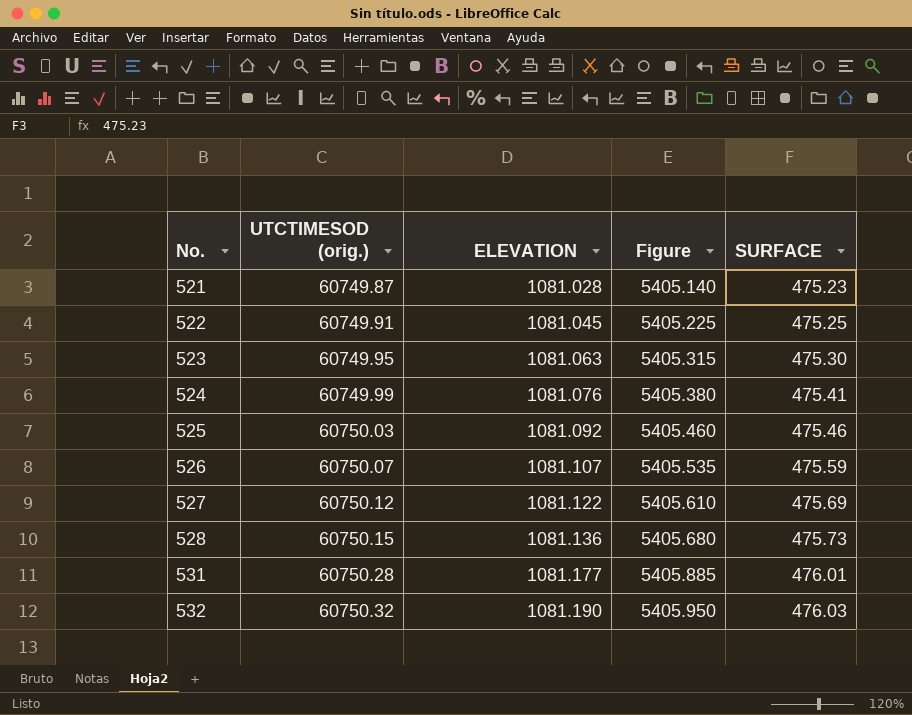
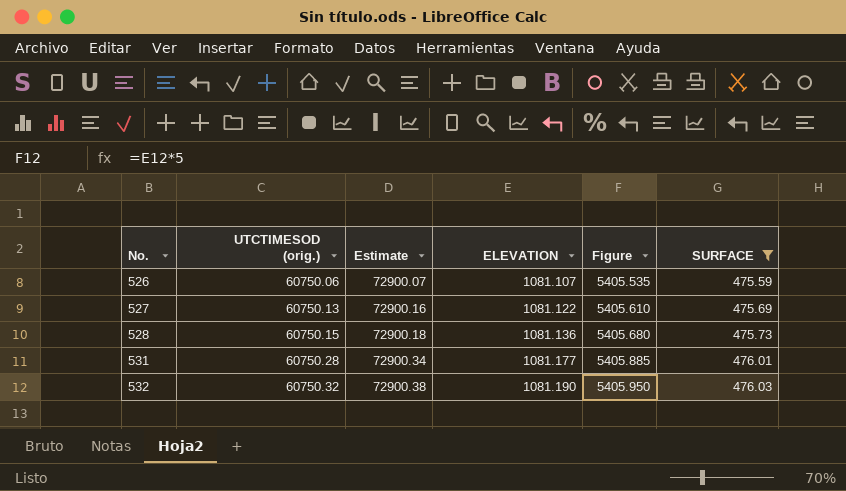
filter: none -> SURFACE >= 475.59
column Estimate | formula: none -> [UTCTIMESOD (orig.)] * 1.2
526 | UTCTIMESOD (orig.): 60750.07 -> 60750.06
527 | UTCTIMESOD (orig.): 60750.12 -> 60750.13

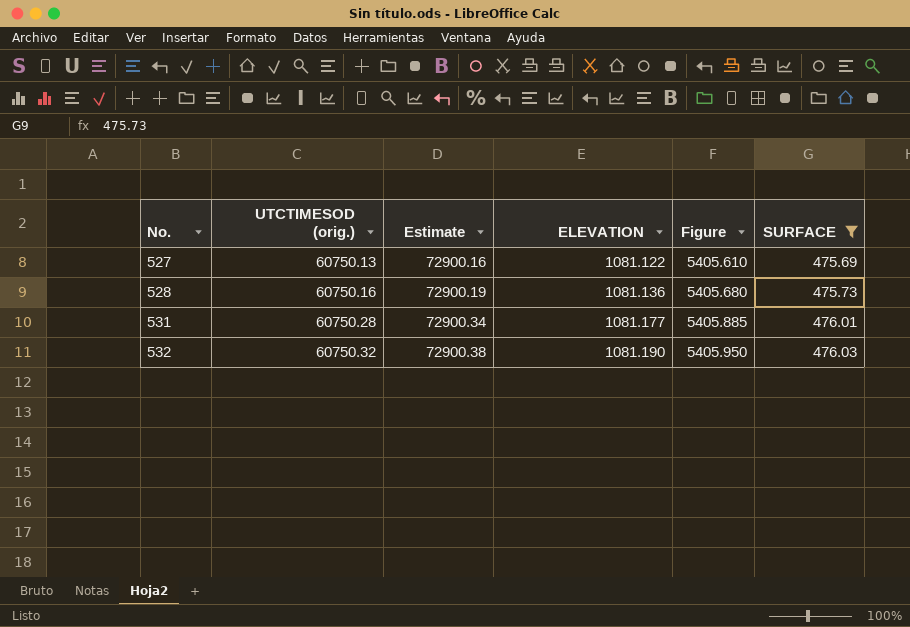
row 526: 60750.06 | 72900.07 | 1081.107 | 5405.535 | 475.59 -> none
528 | UTCTIMESOD (orig.): 60750.15 -> 60750.16
528 | Estimate: 72900.18 -> 72900.19

